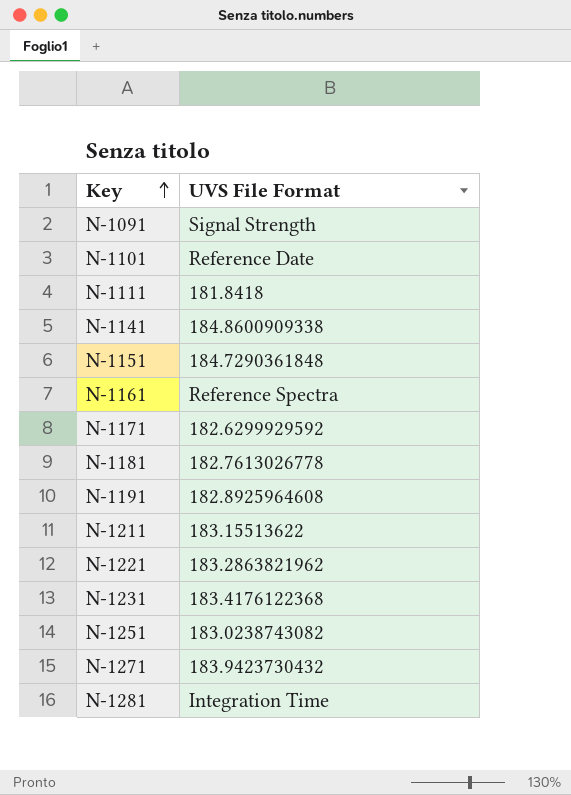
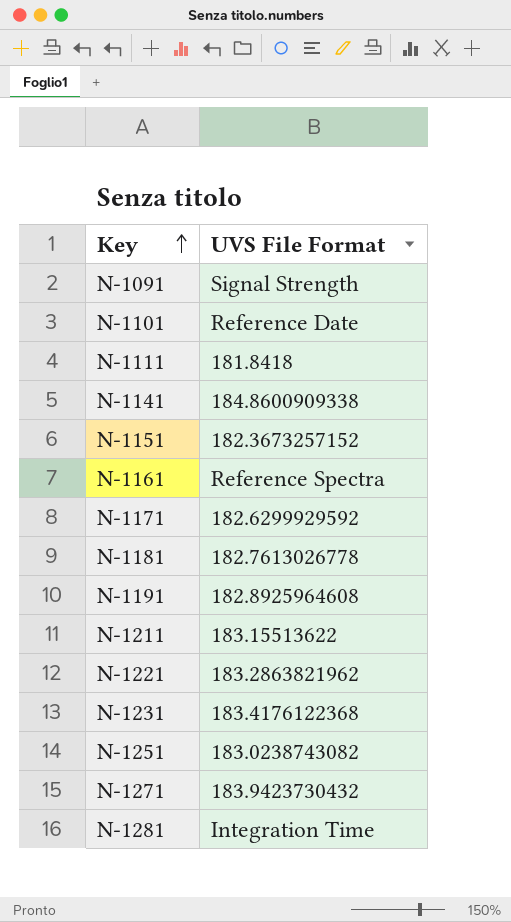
N-1151 | UVS File Format: 184.7290361848 -> 182.3673257152

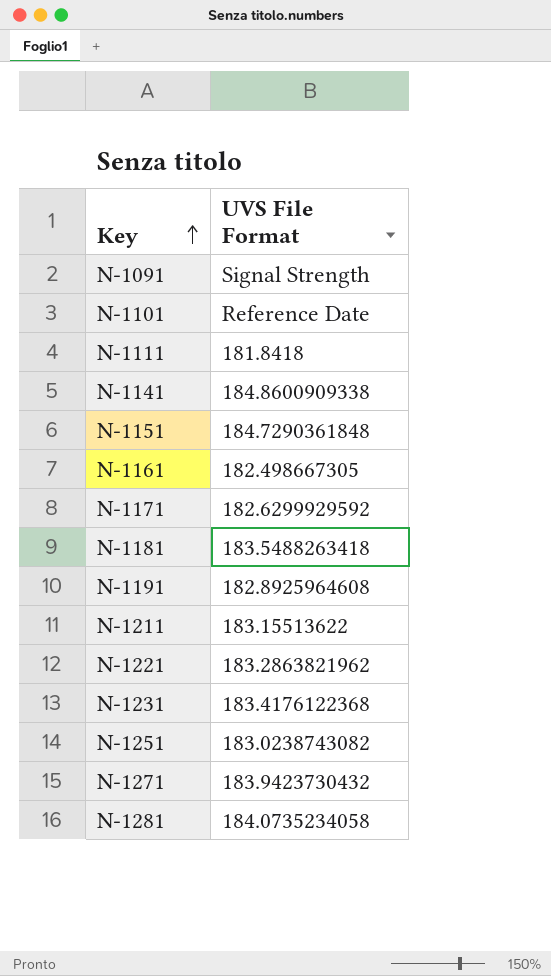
N-1151 | UVS File Format: 182.3673257152 -> 184.7290361848
N-1161 | UVS File Format: Reference Spectra -> 182.498667305
N-1181 | UVS File Format: 182.7613026778 -> 183.5488263418
N-1281 | UVS File Format: Integration Time -> 184.0735234058

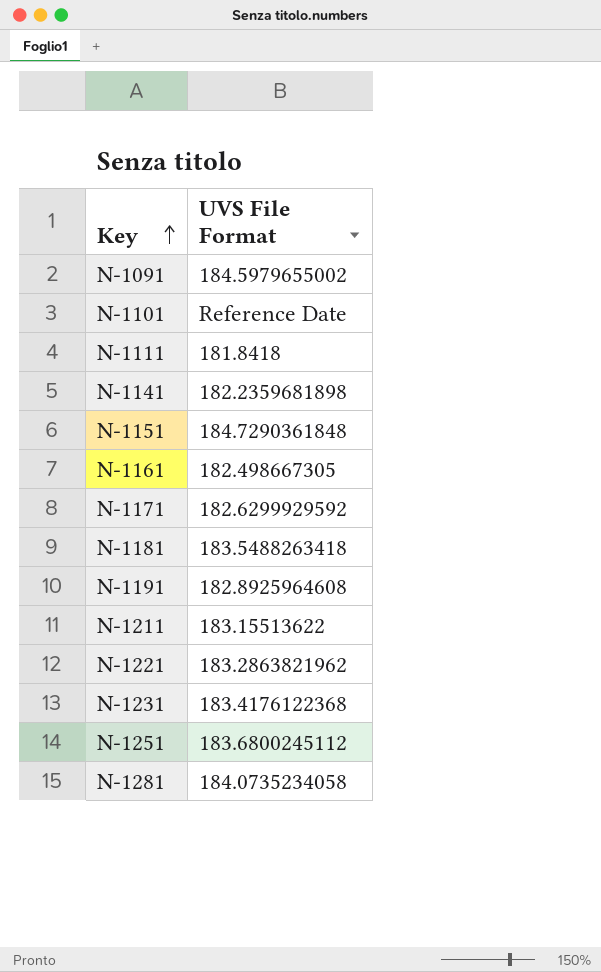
row N-1271: 183.9423730432 -> none
N-1091 | UVS File Format: Signal Strength -> 184.5979655002
N-1141 | UVS File Format: 184.8600909338 -> 182.2359681898
N-1251 | UVS File Format: 183.0238743082 -> 183.6800245112

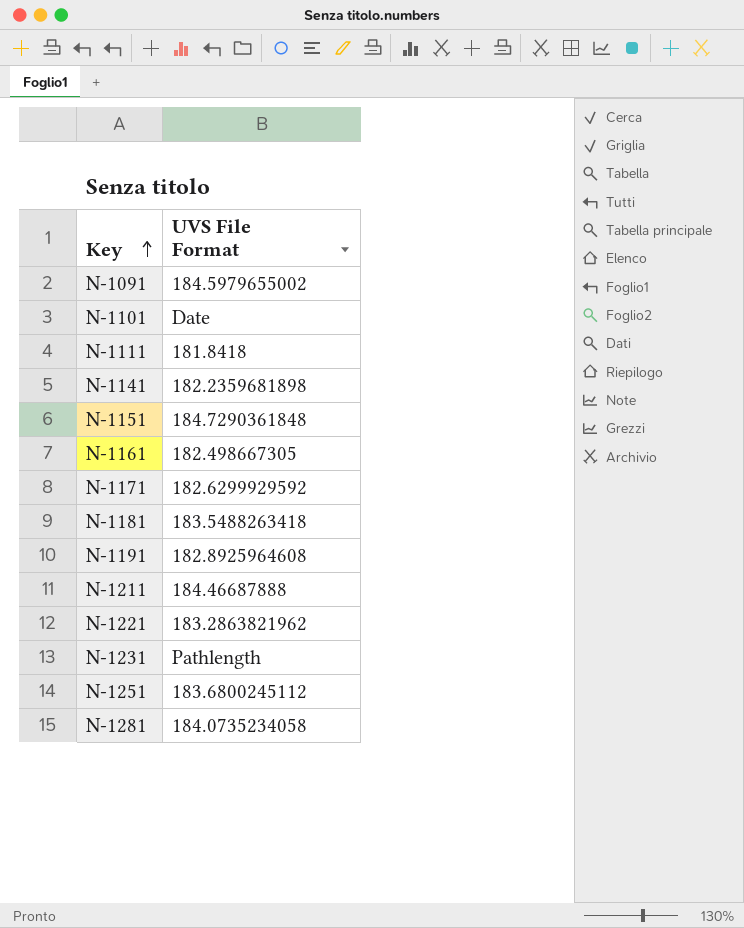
N-1101 | UVS File Format: Reference Date -> Date
N-1211 | UVS File Format: 183.15513622 -> 184.46687888
N-1231 | UVS File Format: 183.4176122368 -> Pathlength

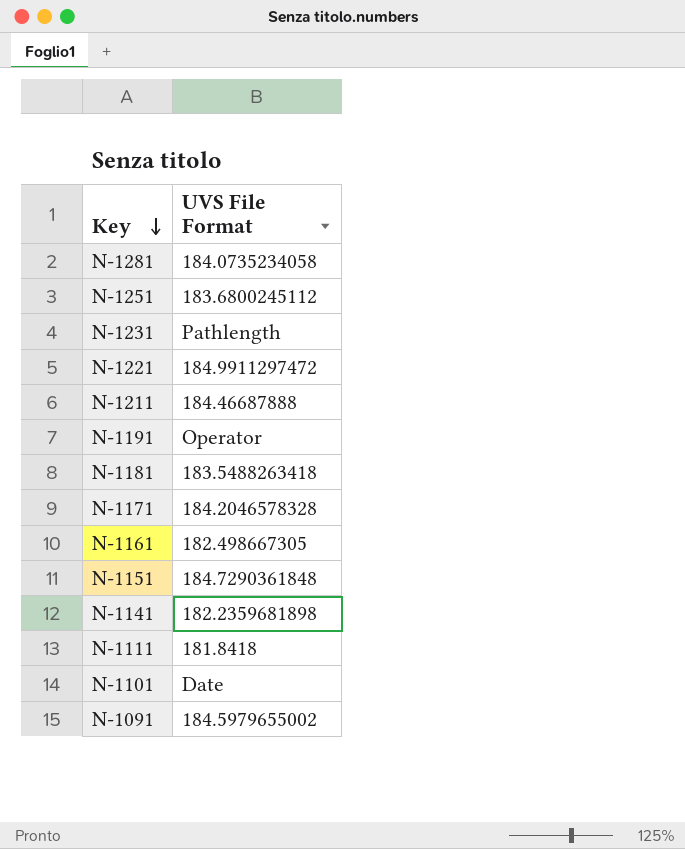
row order: Key ascending -> Key descending
N-1221 | UVS File Format: 183.2863821962 -> 184.9911297472
N-1191 | UVS File Format: 182.8925964608 -> Operator
N-1171 | UVS File Format: 182.6299929592 -> 184.2046578328

